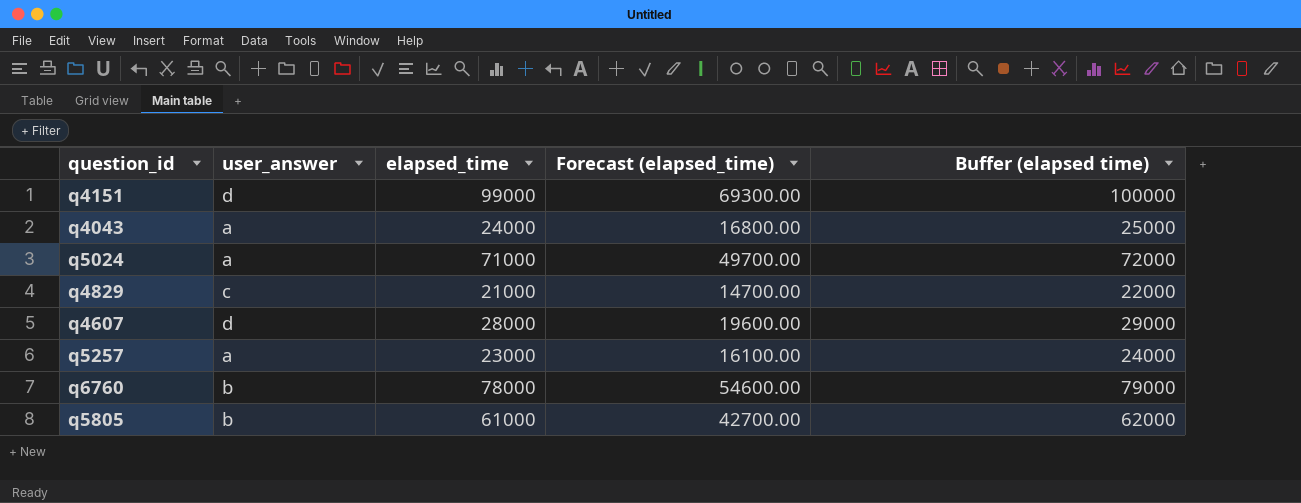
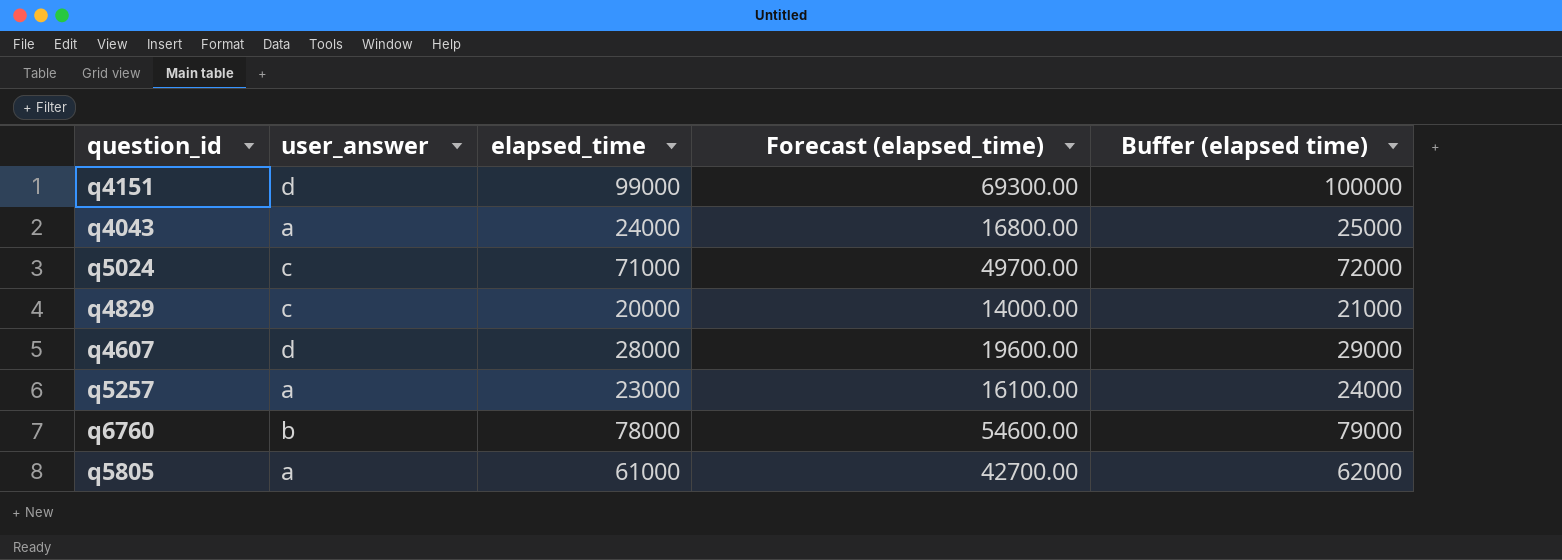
q5024 | user_answer: a -> c
q4829 | elapsed_time: 21000 -> 20000
q4829 | Forecast (elapsed_time): 14700.00 -> 14000.00
q4829 | Buffer (elapsed time): 22000 -> 21000
q5805 | user_answer: b -> a

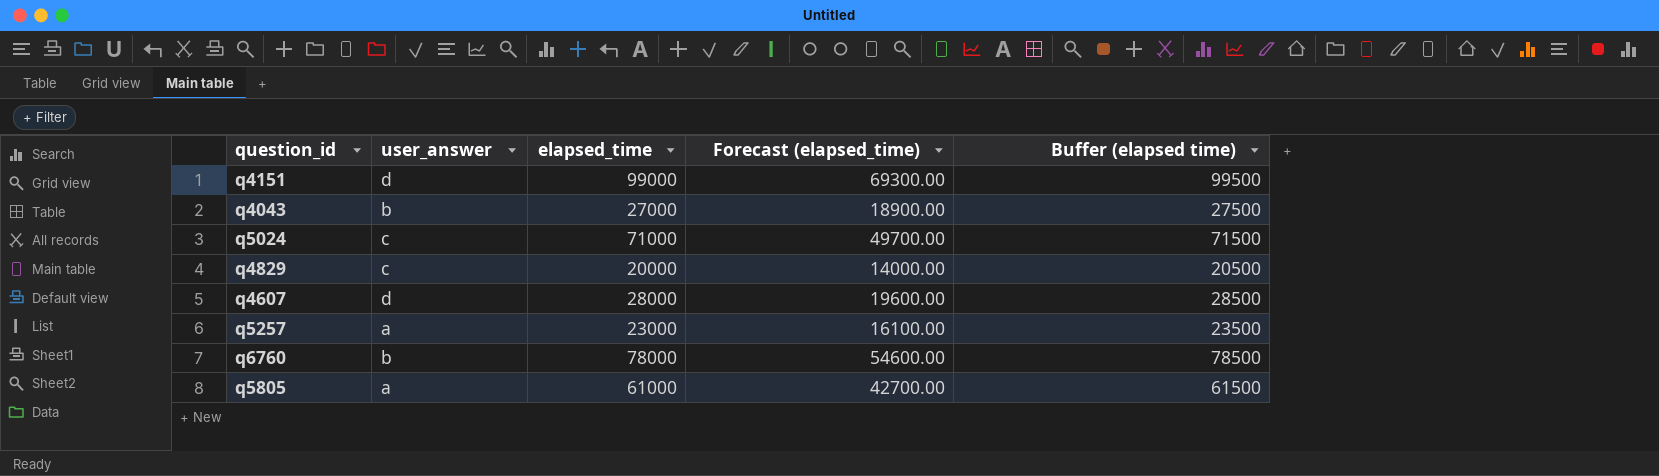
column Buffer (elapsed time) | formula: [elapsed_time] + 1000 -> [elapsed_time] + 500
q4043 | user_answer: a -> b
q4043 | elapsed_time: 24000 -> 27000
q4043 | Forecast (elapsed_time): 16800.00 -> 18900.00

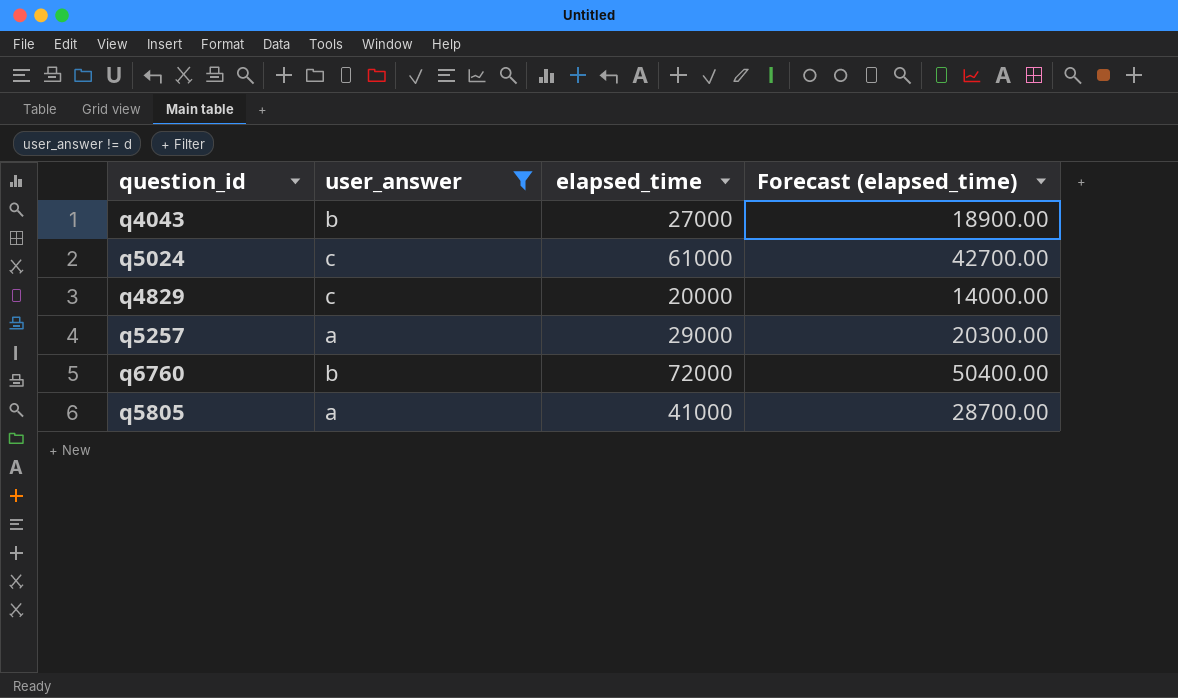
filter: none -> user_answer != d
column Buffer (elapsed time) | formula: [elapsed_time] + 500 -> none
q5024 | elapsed_time: 71000 -> 61000
q5024 | Forecast (elapsed_time): 49700.00 -> 42700.00
q5257 | elapsed_time: 23000 -> 29000
q5257 | Forecast (elapsed_time): 16100.00 -> 20300.00
q6760 | elapsed_time: 78000 -> 72000
q6760 | Forecast (elapsed_time): 54600.00 -> 50400.00
q5805 | elapsed_time: 61000 -> 41000
q5805 | Forecast (elapsed_time): 42700.00 -> 28700.00

